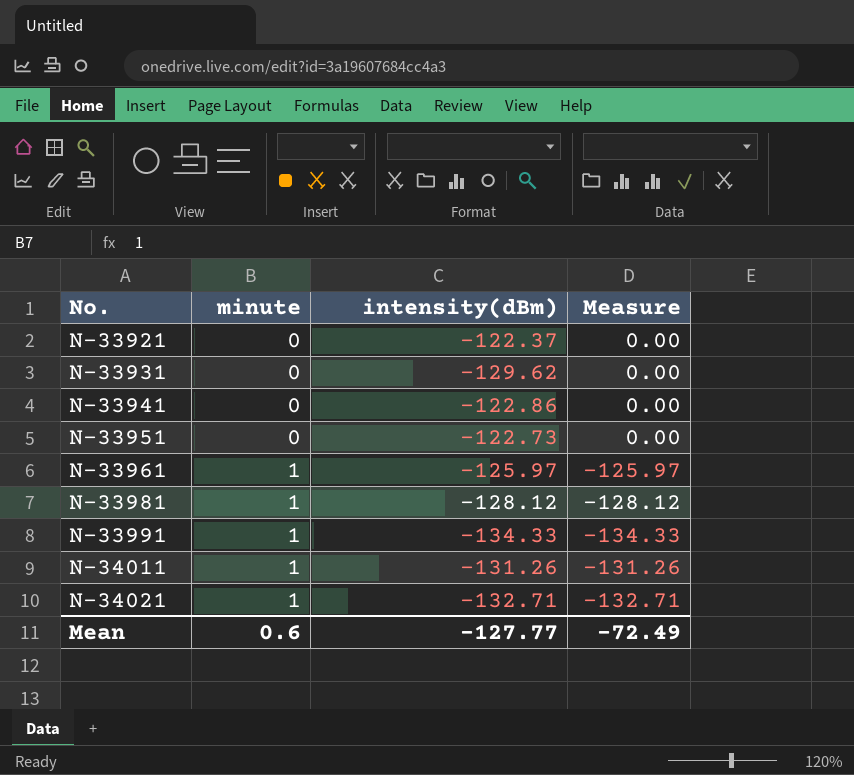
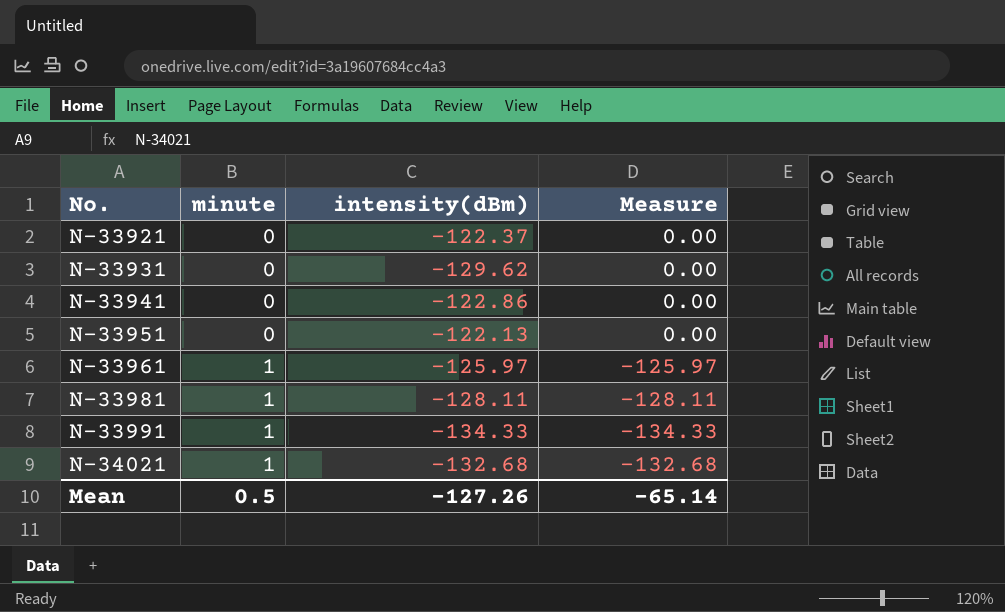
row N-34011: 1 | -131.26 | -131.26 -> none
N-33951 | intensity(dBm): -122.73 -> -122.13
N-33981 | intensity(dBm): -128.12 -> -128.11
N-33981 | Measure: -128.12 -> -128.11
N-34021 | intensity(dBm): -132.71 -> -132.68
N-34021 | Measure: -132.71 -> -132.68
Mean | minute: 0.6 -> 0.5
Mean | intensity(dBm): -127.77 -> -127.26
Mean | Measure: -72.49 -> -65.14

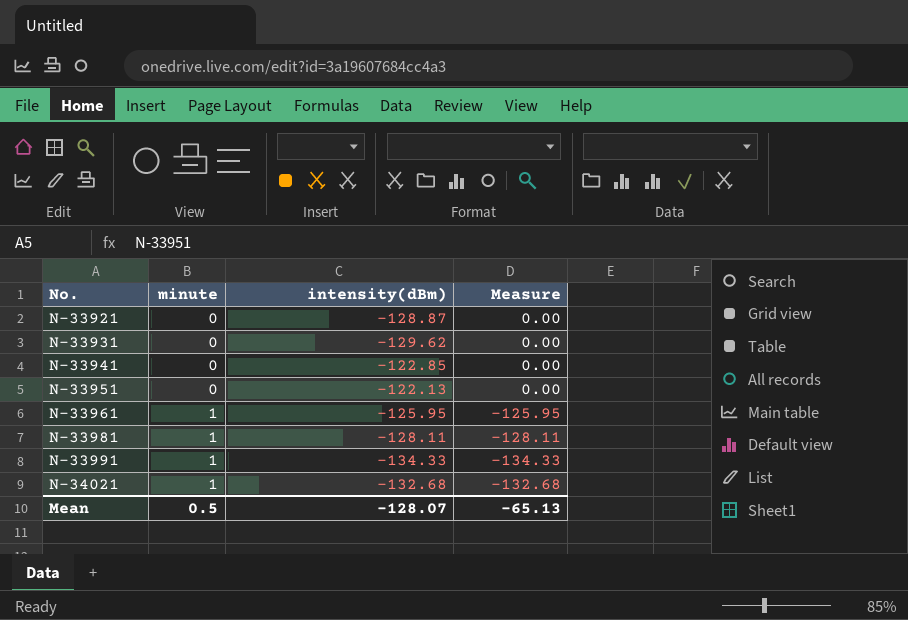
N-33921 | intensity(dBm): -122.37 -> -128.87
N-33941 | intensity(dBm): -122.86 -> -122.85
N-33961 | intensity(dBm): -125.97 -> -125.95
N-33961 | Measure: -125.97 -> -125.95
Mean | intensity(dBm): -127.26 -> -128.07
Mean | Measure: -65.14 -> -65.13

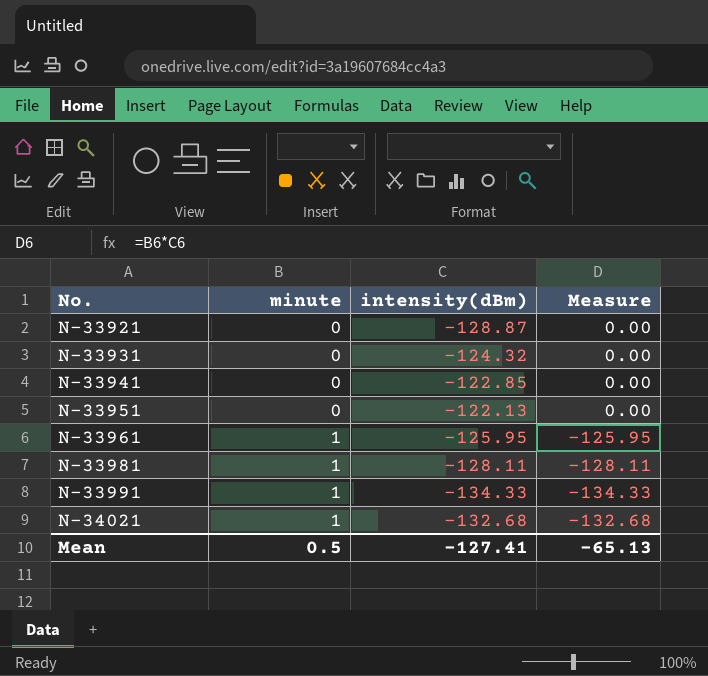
N-33931 | intensity(dBm): -129.62 -> -124.32
Mean | intensity(dBm): -128.07 -> -127.41

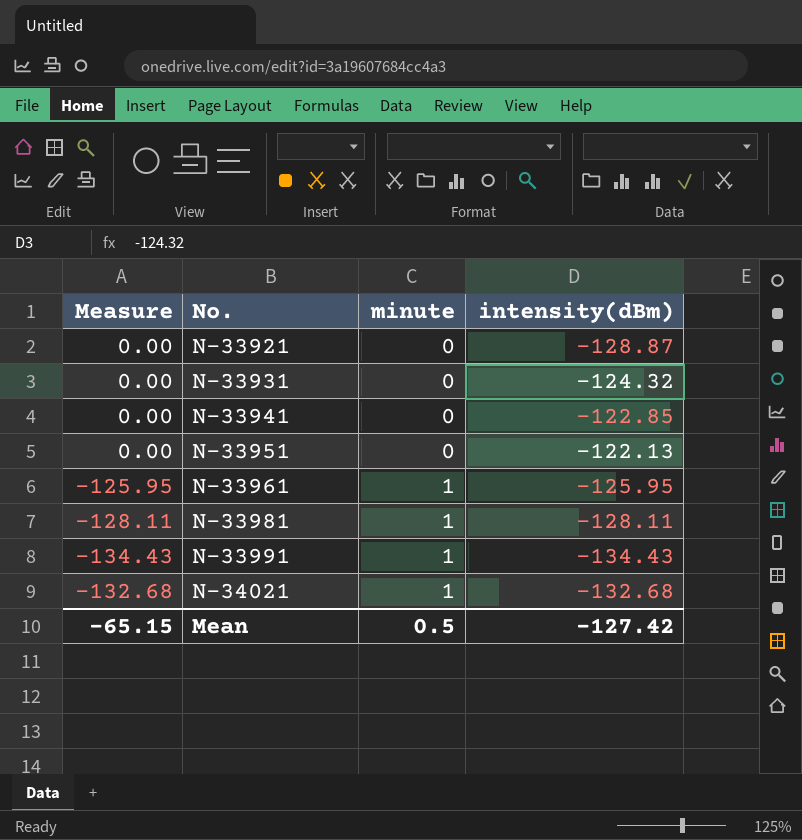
column Measure | position: 4 -> 1
N-33991 | Measure: -134.33 -> -134.43
N-33991 | intensity(dBm): -134.33 -> -134.43
Mean | Measure: -65.13 -> -65.15
Mean | intensity(dBm): -127.41 -> -127.42

